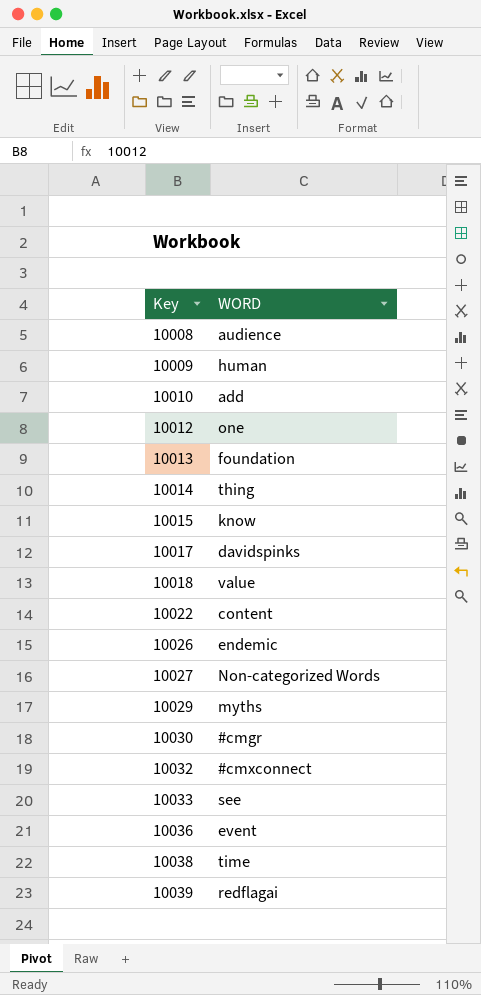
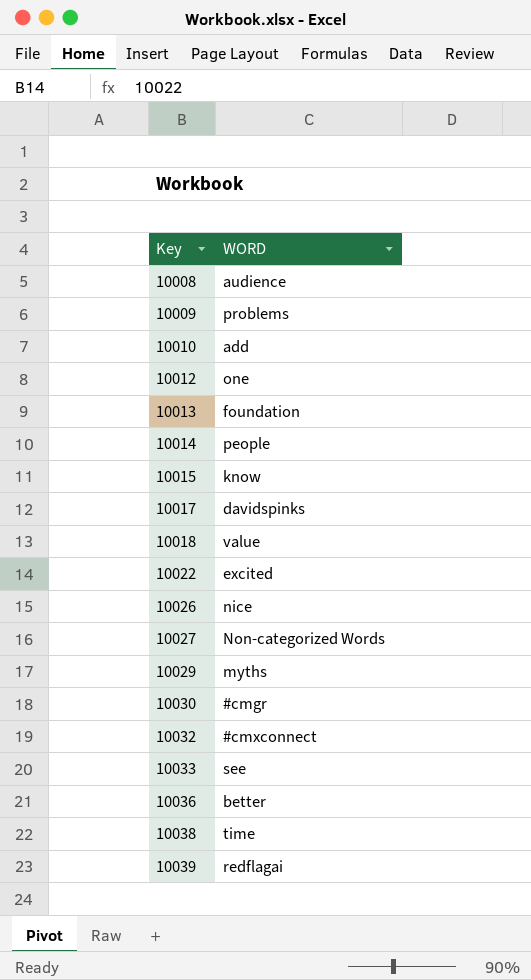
10009 | WORD: human -> problems
10014 | WORD: thing -> people
10022 | WORD: content -> excited
10026 | WORD: endemic -> nice
10036 | WORD: event -> better

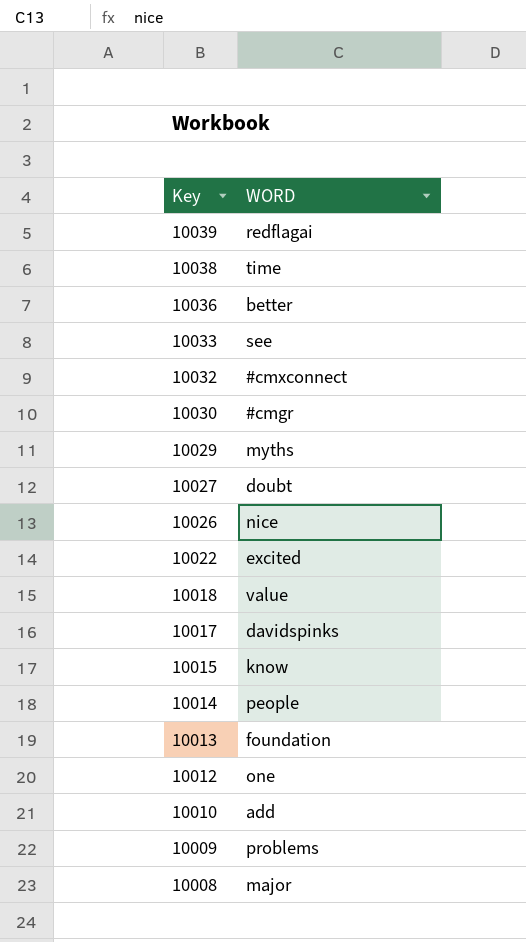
row order: Key ascending -> Key descending
10027 | WORD: Non-categorized Words -> doubt
10008 | WORD: audience -> major

